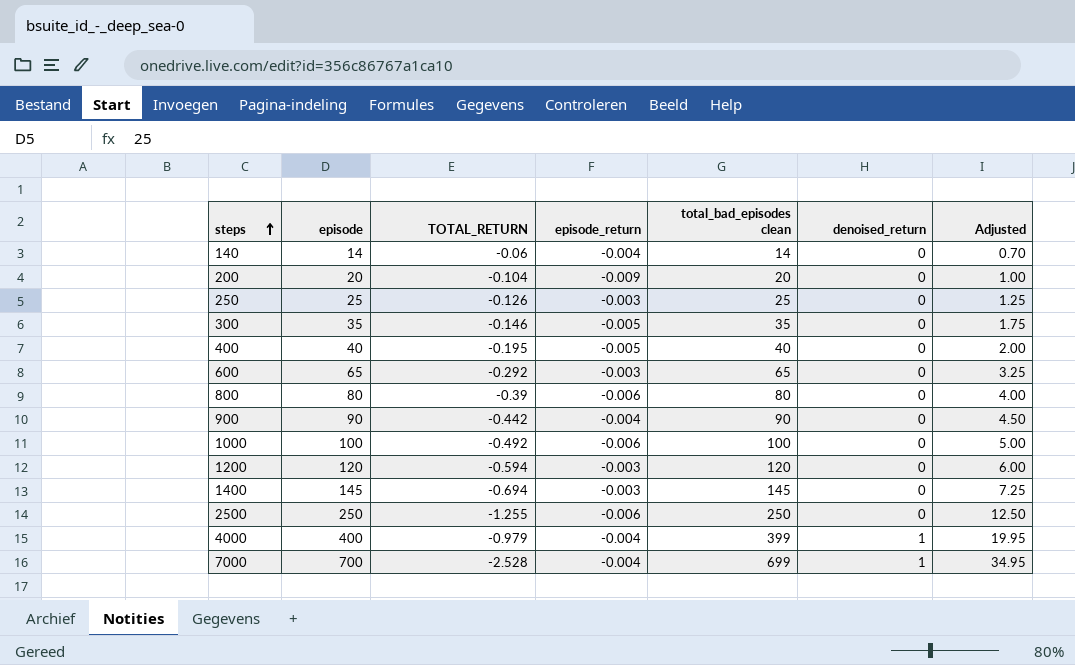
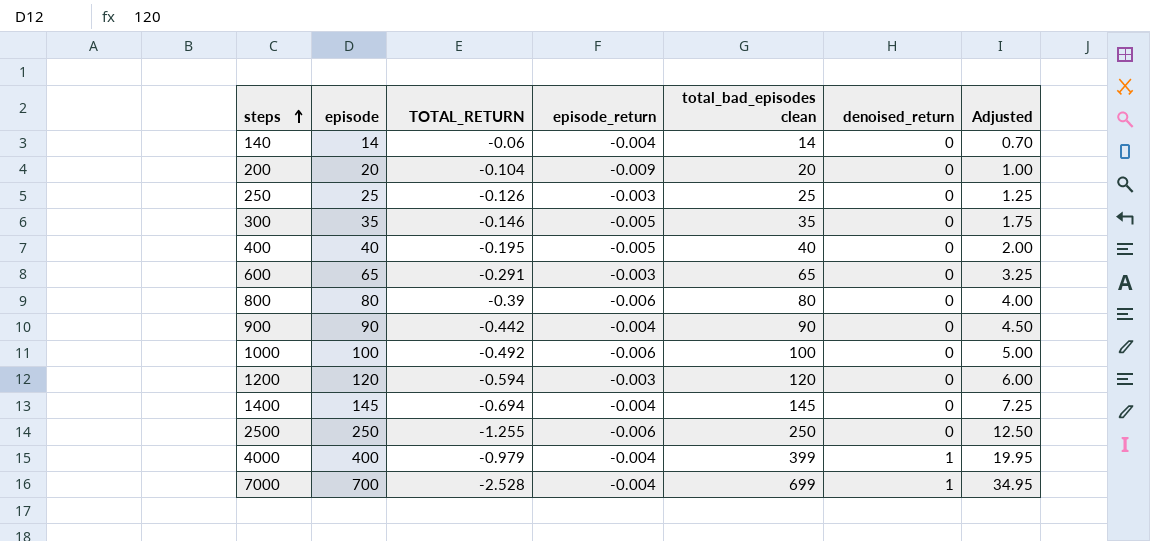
600 | TOTAL_RETURN: -0.292 -> -0.291
1400 | episode_return: -0.003 -> -0.004

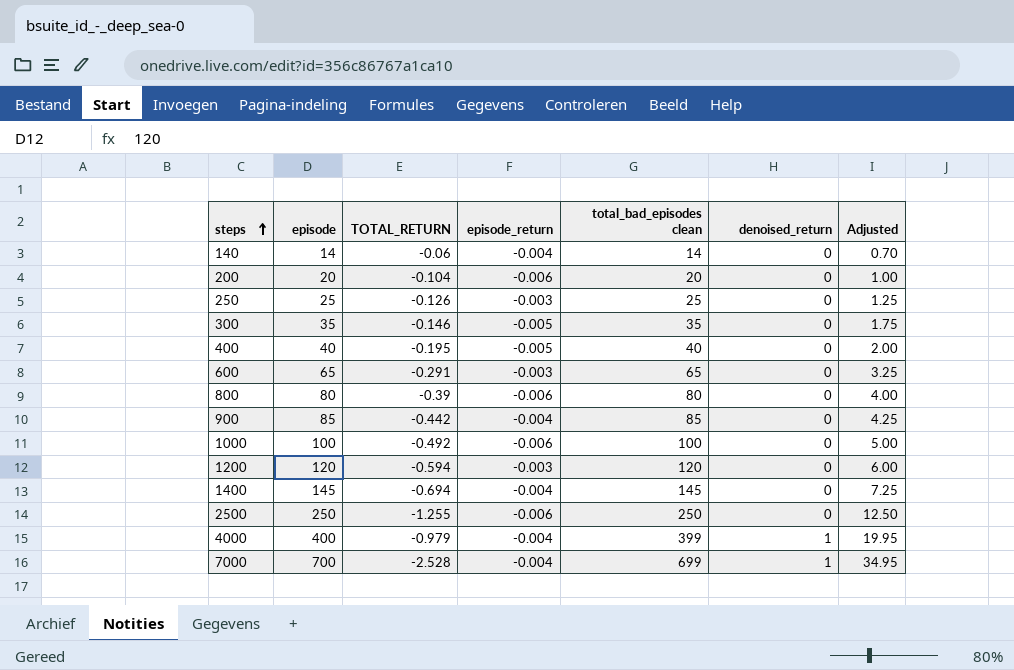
200 | episode_return: -0.009 -> -0.006
900 | episode: 90 -> 85
900 | total_bad_episodes clean: 90 -> 85
900 | Adjusted: 4.50 -> 4.25

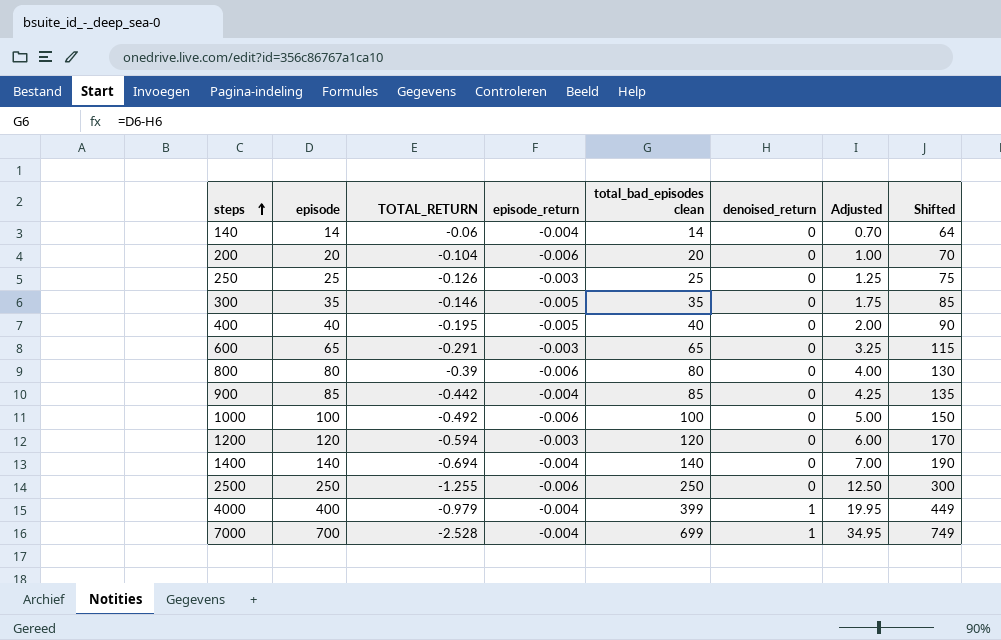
column Shifted | formula: none -> [total_bad_episodes clean] + 50
1400 | episode: 145 -> 140
1400 | total_bad_episodes clean: 145 -> 140
1400 | Adjusted: 7.25 -> 7.00

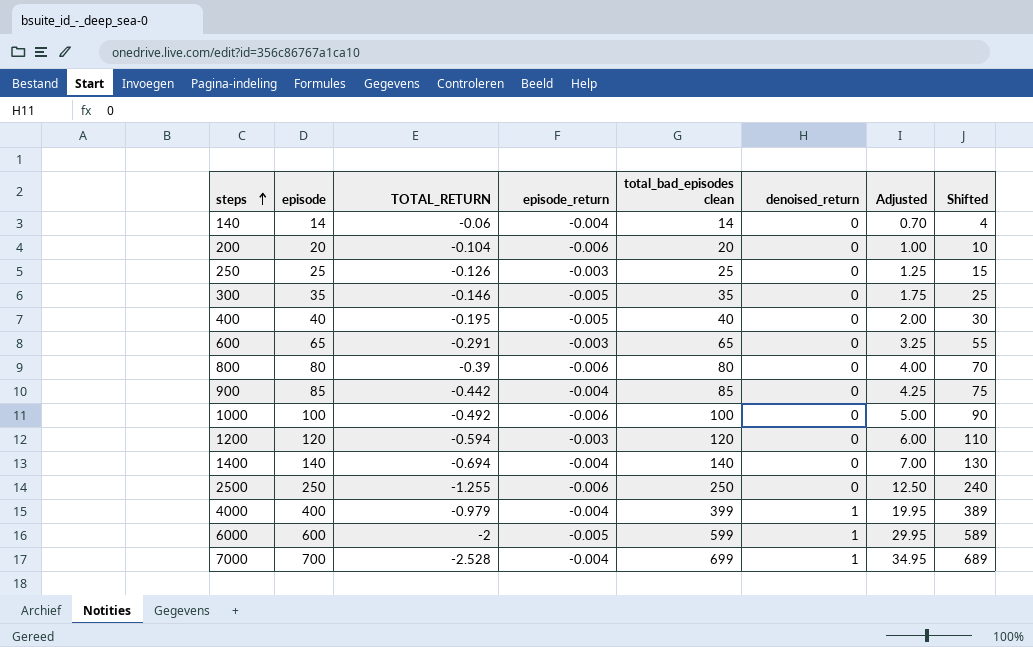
column Shifted | formula: [total_bad_episodes clean] + 50 -> [total_bad_episodes clean] - 10
row 6000: none -> 600 | -2 | -0.005 | 599 | 1 | 29.95 | 589

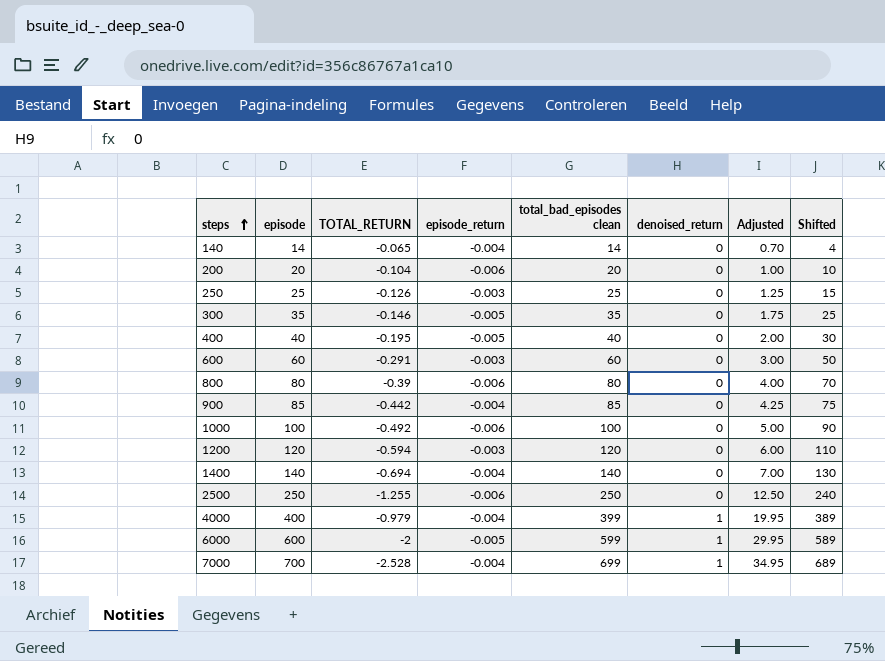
140 | TOTAL_RETURN: -0.06 -> -0.065
600 | episode: 65 -> 60
600 | total_bad_episodes clean: 65 -> 60
600 | Adjusted: 3.25 -> 3.00
600 | Shifted: 55 -> 50

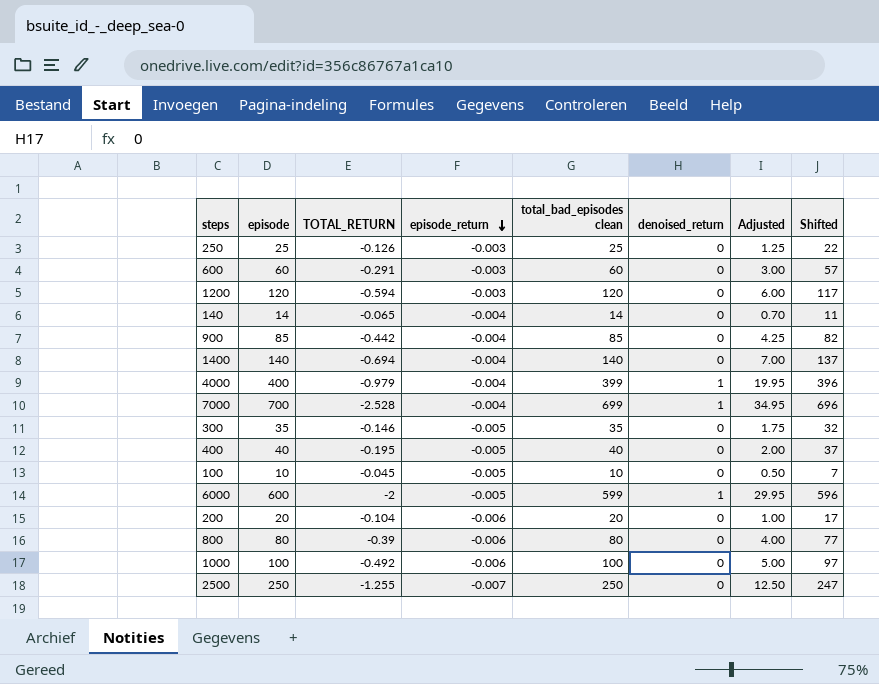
row order: steps ascending -> episode_return descending
column Shifted | formula: [total_bad_episodes clean] - 10 -> [total_bad_episodes clean] - 3
row 100: none -> 10 | -0.045 | -0.005 | 10 | 0 | 0.50 | 7
2500 | episode_return: -0.006 -> -0.007

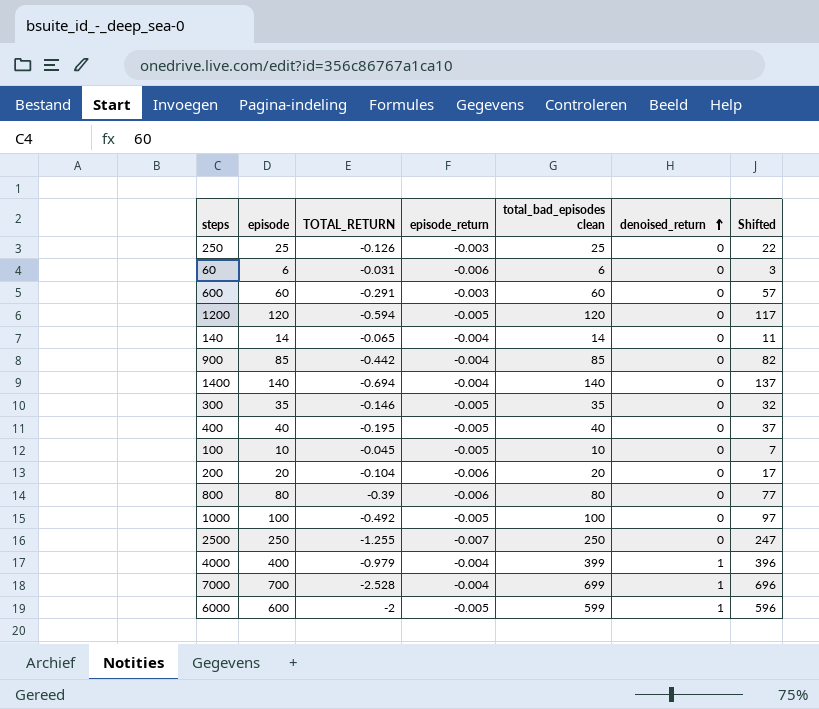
row order: episode_return descending -> denoised_return ascending
column Adjusted | formula: [total_bad_episodes clean] * 0.05 -> none
row 60: none -> 6 | -0.031 | -0.006 | 6 | 0 | 3
1200 | episode_return: -0.003 -> -0.005
1000 | episode_return: -0.006 -> -0.005

